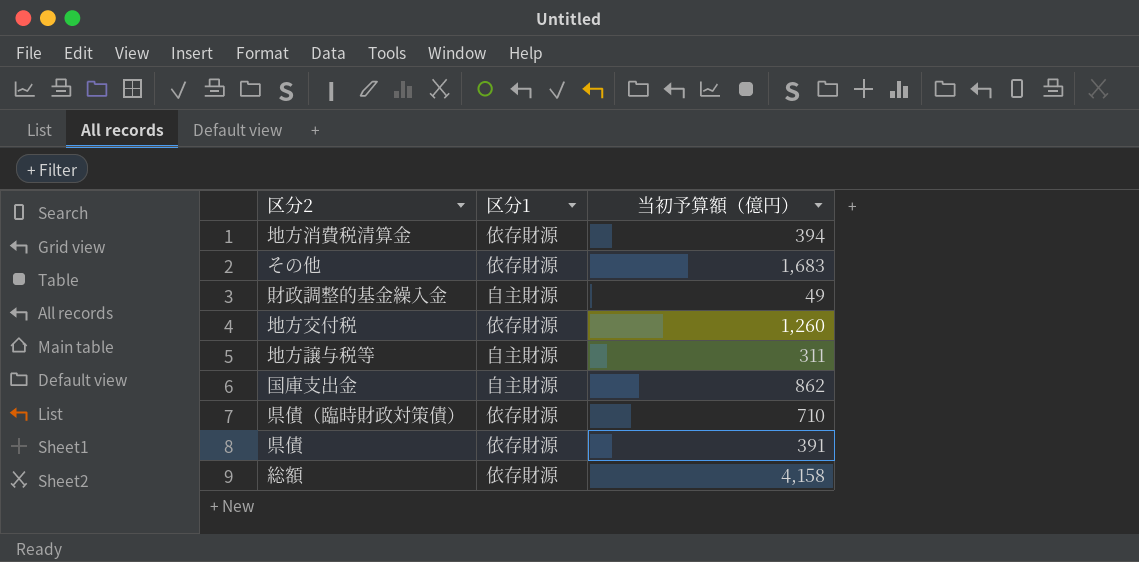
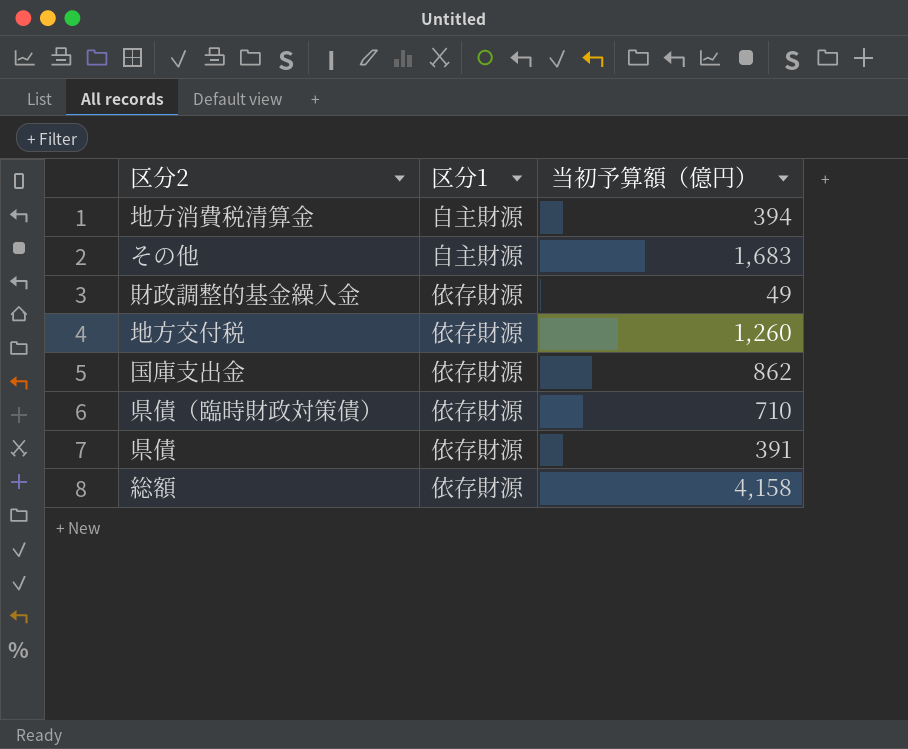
row 地方譲与税等: 自主財源 | 311 -> none
地方消費税清算金 | 区分1: 依存財源 -> 自主財源
その他 | 区分1: 依存財源 -> 自主財源
財政調整的基金繰入金 | 区分1: 自主財源 -> 依存財源
国庫支出金 | 区分1: 自主財源 -> 依存財源

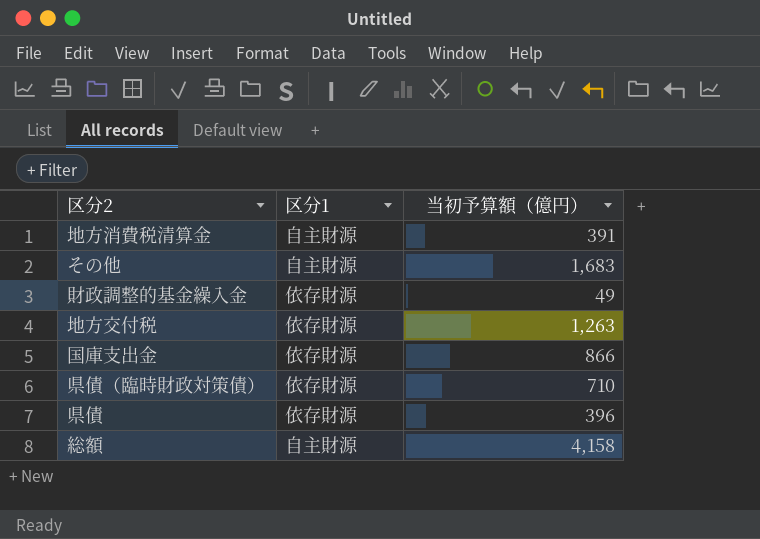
地方消費税清算金 | 当初予算額（億円）: 394 -> 391
地方交付税 | 当初予算額（億円）: 1,260 -> 1,263
国庫支出金 | 当初予算額（億円）: 862 -> 866
県債 | 当初予算額（億円）: 391 -> 396
総額 | 区分1: 依存財源 -> 自主財源

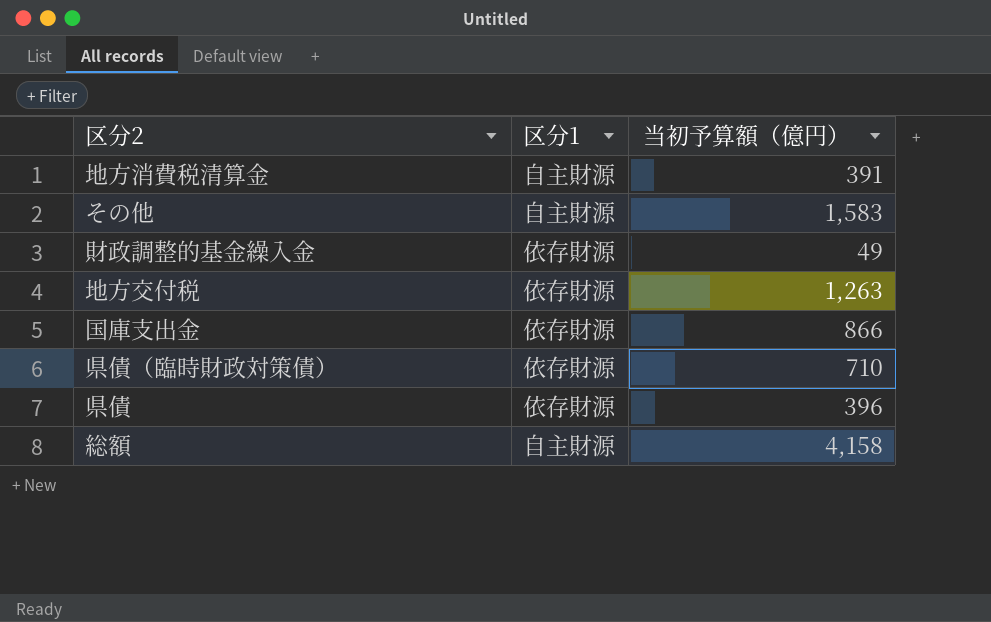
その他 | 当初予算額（億円）: 1,683 -> 1,583

